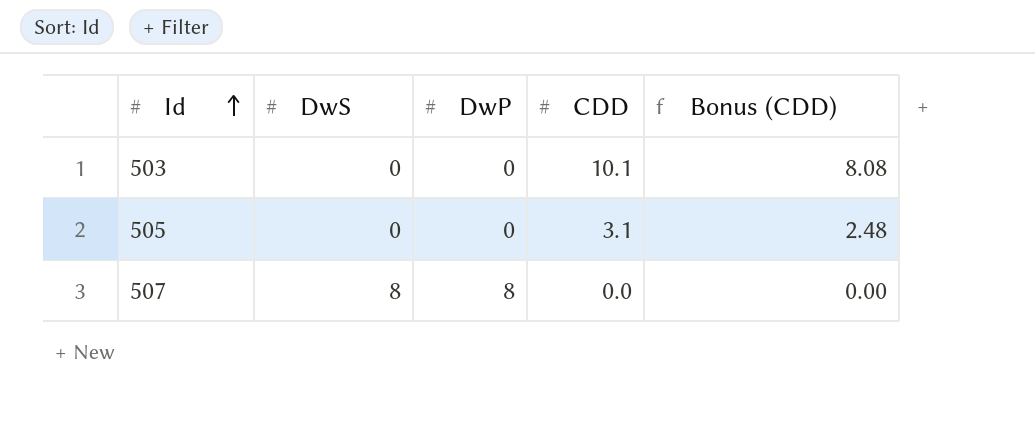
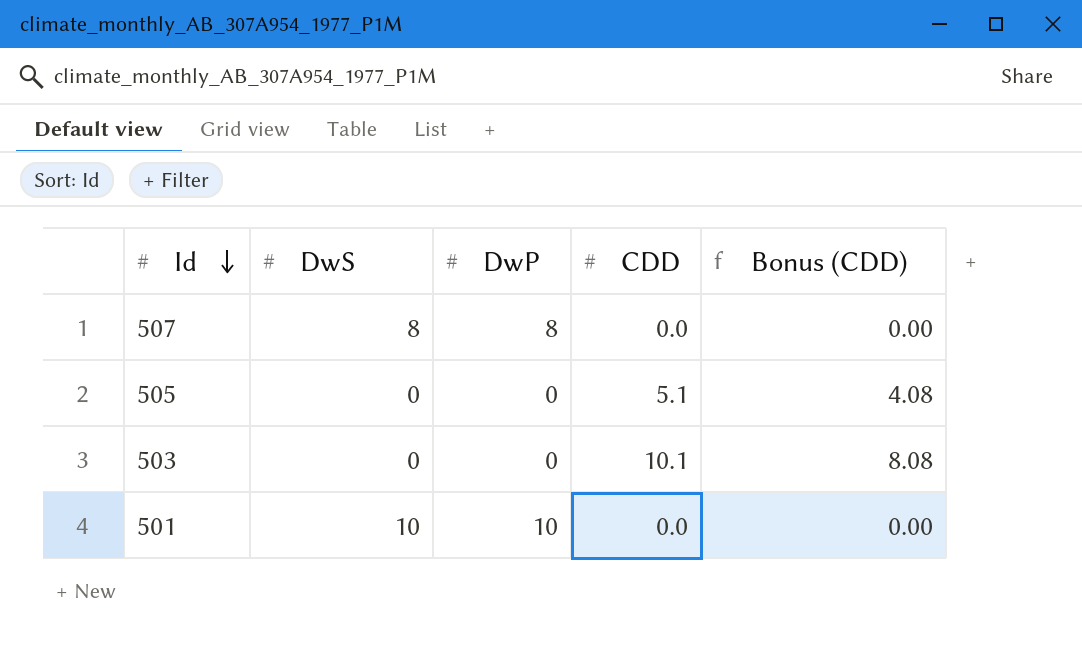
row order: Id ascending -> Id descending
505 | CDD: 3.1 -> 5.1
505 | Bonus (CDD): 2.48 -> 4.08
row 501: none -> 10 | 10 | 0.0 | 0.00

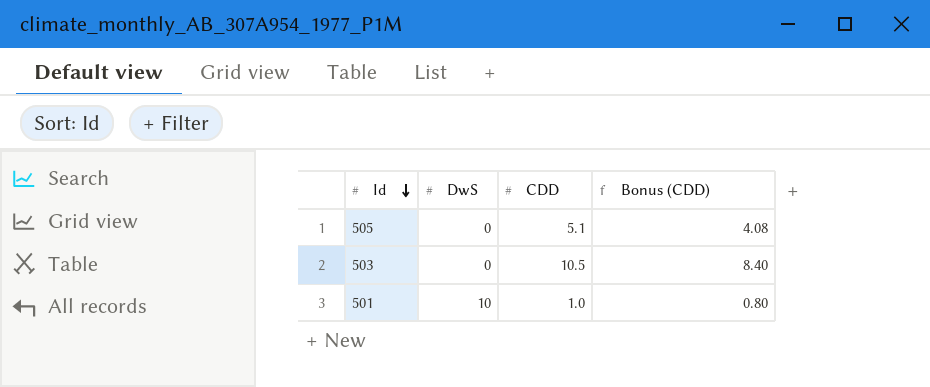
column DwP | position: 3 -> none
row 507: 8 | 8 | 0.0 | 0.00 -> none
503 | CDD: 10.1 -> 10.5
503 | Bonus (CDD): 8.08 -> 8.40
501 | CDD: 0.0 -> 1.0
501 | Bonus (CDD): 0.00 -> 0.80

